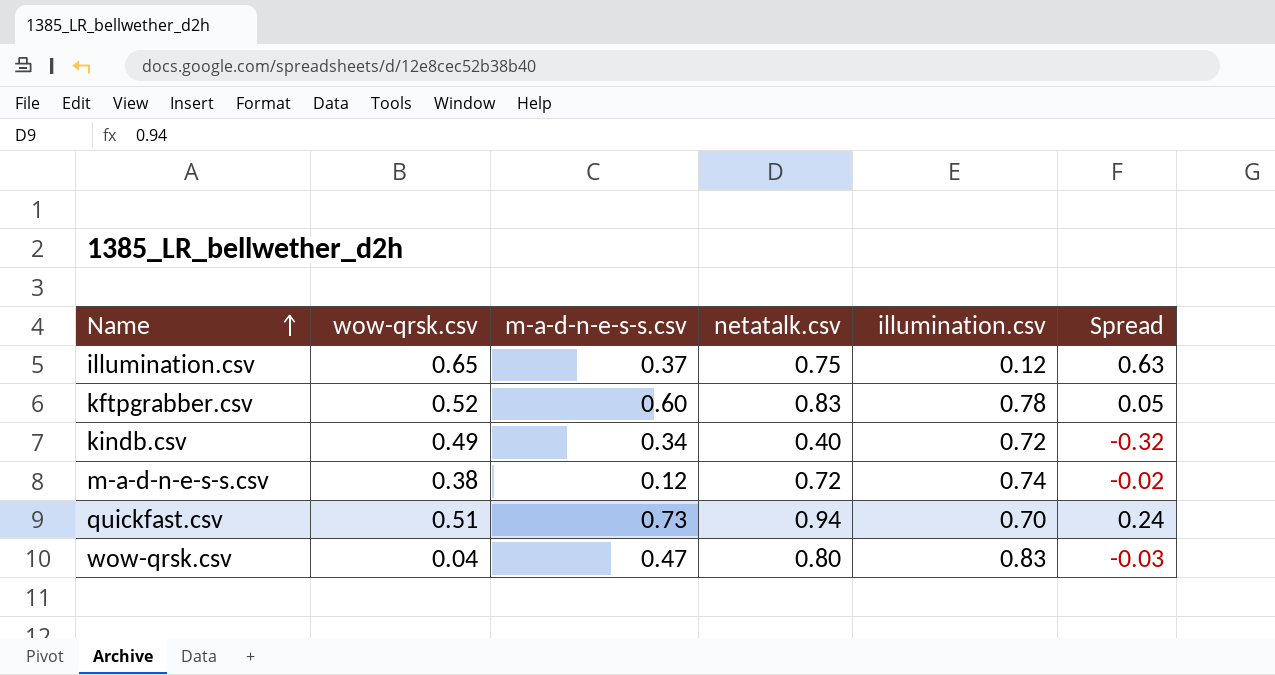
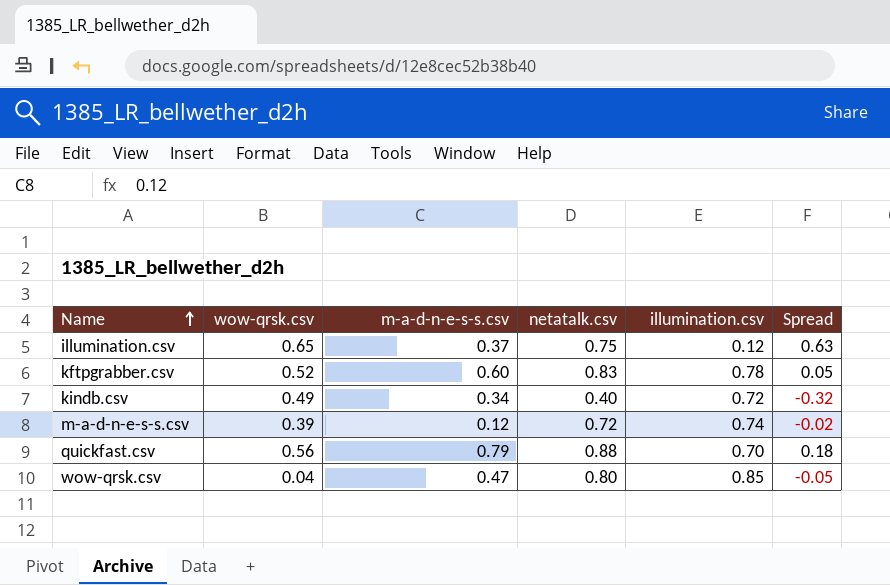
m-a-d-n-e-s-s.csv | wow-qrsk.csv: 0.38 -> 0.39
quickfast.csv | wow-qrsk.csv: 0.51 -> 0.56
quickfast.csv | m-a-d-n-e-s-s.csv: 0.73 -> 0.79
quickfast.csv | netatalk.csv: 0.94 -> 0.88
quickfast.csv | Spread: 0.24 -> 0.18
wow-qrsk.csv | illumination.csv: 0.83 -> 0.85
wow-qrsk.csv | Spread: -0.03 -> -0.05

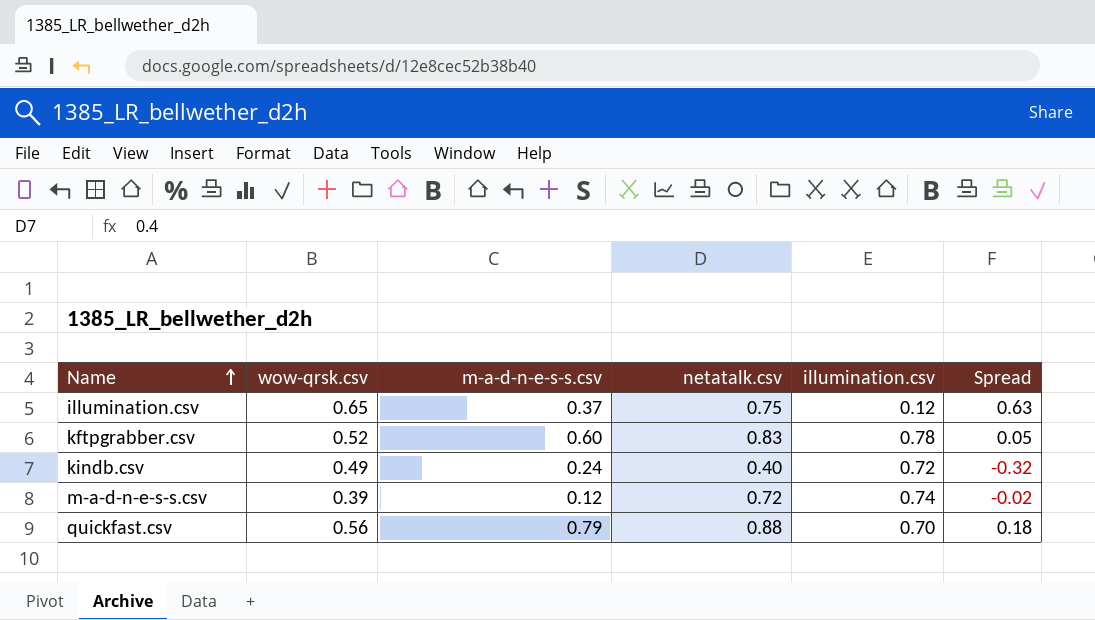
row wow-qrsk.csv: 0.04 | 0.47 | 0.80 | 0.85 | -0.05 -> none
kindb.csv | m-a-d-n-e-s-s.csv: 0.34 -> 0.24

